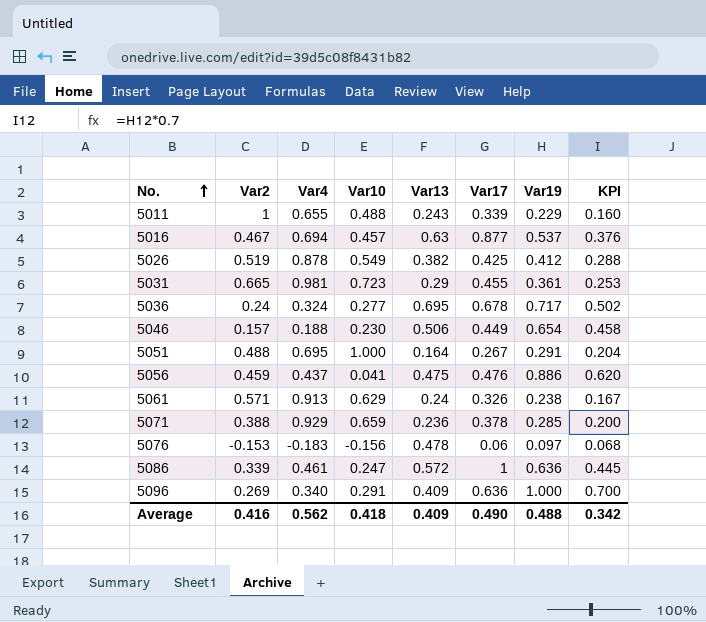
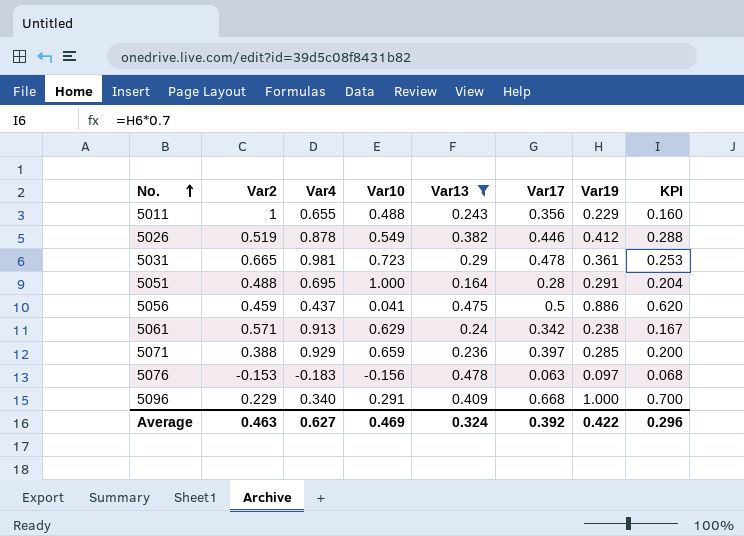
filter: none -> Var13 <= 0.478
5011 | Var17: 0.339 -> 0.356
5026 | Var17: 0.425 -> 0.446
5031 | Var17: 0.455 -> 0.478
5051 | Var17: 0.267 -> 0.28
5056 | Var17: 0.476 -> 0.5
5061 | Var17: 0.326 -> 0.342
5071 | Var17: 0.378 -> 0.397
5076 | Var17: 0.06 -> 0.063
5096 | Var2: 0.269 -> 0.229
5096 | Var17: 0.636 -> 0.668
Average | Var2: 0.416 -> 0.463
Average | Var4: 0.562 -> 0.627
Average | Var10: 0.418 -> 0.469
Average | Var13: 0.409 -> 0.324
Average | Var17: 0.490 -> 0.392
Average | Var19: 0.488 -> 0.422
Average | KPI: 0.342 -> 0.296

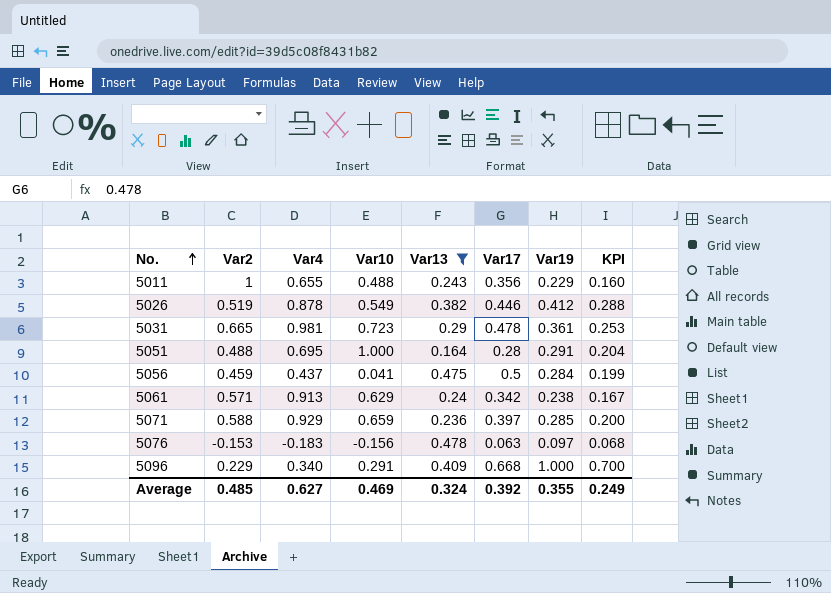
5056 | Var19: 0.886 -> 0.284
5056 | KPI: 0.620 -> 0.199
5071 | Var2: 0.388 -> 0.588
Average | Var2: 0.463 -> 0.485
Average | Var19: 0.422 -> 0.355
Average | KPI: 0.296 -> 0.249

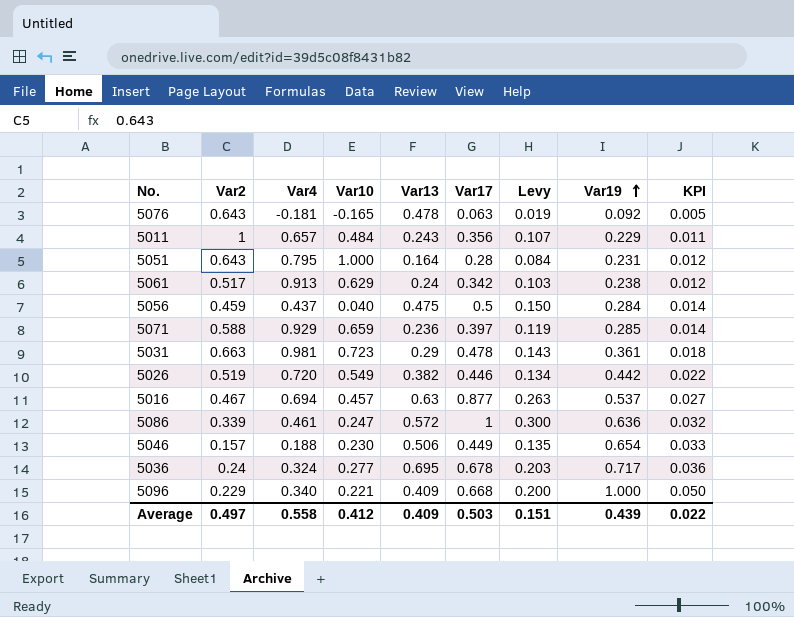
filter: Var13 <= 0.478 -> none
row order: No. ascending -> Var19 ascending
column Levy | formula: none -> [Var17] * 0.3
column KPI | formula: [Var19] * 0.7 -> [Var19] * 0.05
5076 | Var2: -0.153 -> 0.643
5076 | Var4: -0.183 -> -0.181
5076 | Var10: -0.156 -> -0.165
5076 | Var19: 0.097 -> 0.092
5011 | Var4: 0.655 -> 0.657
5011 | Var10: 0.488 -> 0.484
5051 | Var2: 0.488 -> 0.643
5051 | Var4: 0.695 -> 0.795
5051 | Var19: 0.291 -> 0.231
5061 | Var2: 0.571 -> 0.517
5056 | Var10: 0.041 -> 0.040
5031 | Var2: 0.665 -> 0.663
5026 | Var4: 0.878 -> 0.720
5026 | Var19: 0.412 -> 0.442
5096 | Var10: 0.291 -> 0.221
Average | Var2: 0.485 -> 0.497
Average | Var4: 0.627 -> 0.558
Average | Var10: 0.469 -> 0.412
Average | Var13: 0.324 -> 0.409
Average | Var17: 0.392 -> 0.503
Average | Var19: 0.355 -> 0.439
Average | KPI: 0.249 -> 0.022

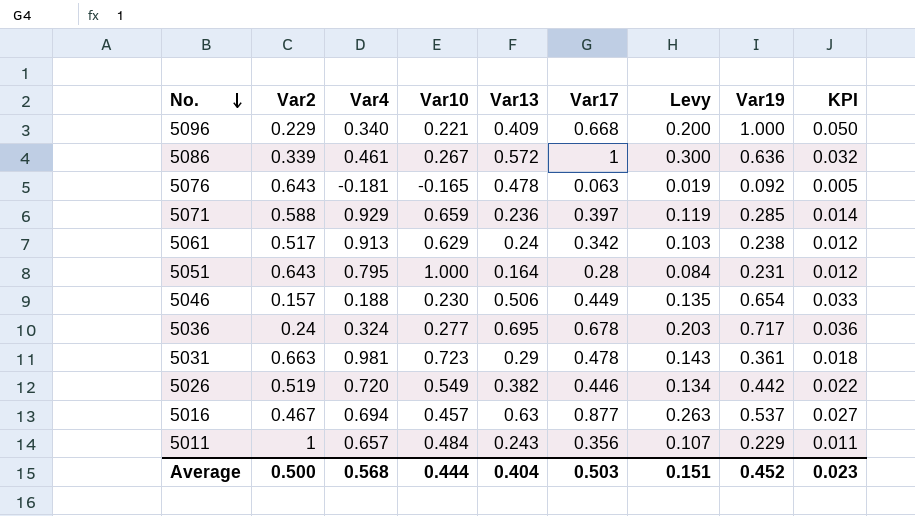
row order: Var19 ascending -> No. descending
row 5056: 0.459 | 0.437 | 0.040 | 0.475 | 0.5 | 0.150 | 0.284 | 0.014 -> none
5086 | Var10: 0.247 -> 0.267
Average | Var2: 0.497 -> 0.500
Average | Var4: 0.558 -> 0.568
Average | Var10: 0.412 -> 0.444
Average | Var13: 0.409 -> 0.404
Average | Var19: 0.439 -> 0.452
Average | KPI: 0.022 -> 0.023

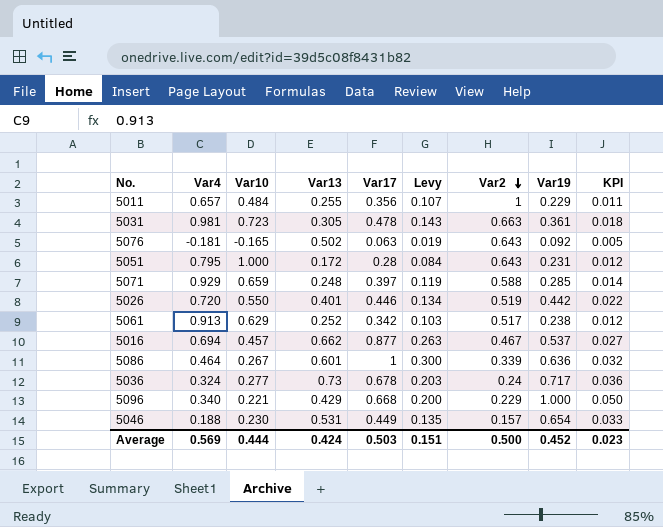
row order: No. descending -> Var2 descending
column Var2 | position: 2 -> 7
5011 | Var13: 0.243 -> 0.255
5031 | Var13: 0.29 -> 0.305
5076 | Var13: 0.478 -> 0.502
5051 | Var13: 0.164 -> 0.172
5071 | Var13: 0.236 -> 0.248
5026 | Var10: 0.549 -> 0.550
5026 | Var13: 0.382 -> 0.401
5061 | Var13: 0.24 -> 0.252
5016 | Var13: 0.63 -> 0.662
5086 | Var4: 0.461 -> 0.464
5086 | Var13: 0.572 -> 0.601
5036 | Var13: 0.695 -> 0.73
5096 | Var13: 0.409 -> 0.429
5046 | Var13: 0.506 -> 0.531
Average | Var4: 0.568 -> 0.569
Average | Var13: 0.404 -> 0.424

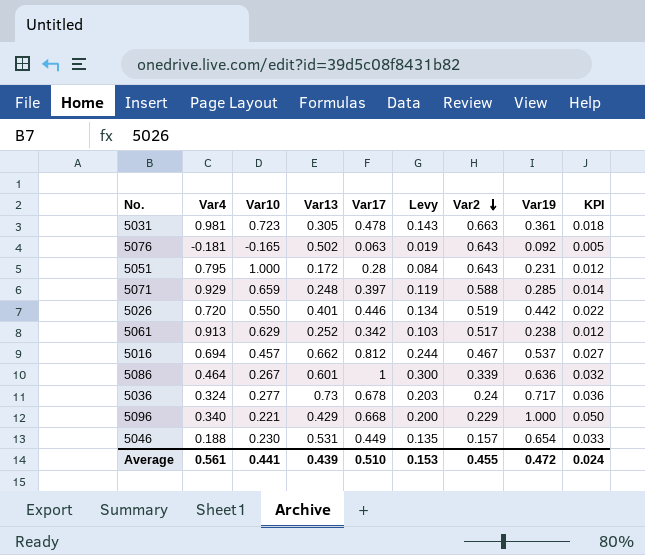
row 5011: 0.657 | 0.484 | 0.255 | 0.356 | 0.107 | 1 | 0.229 | 0.011 -> none
5016 | Var17: 0.877 -> 0.812
5016 | Levy: 0.263 -> 0.244
Average | Var4: 0.569 -> 0.561
Average | Var10: 0.444 -> 0.441
Average | Var13: 0.424 -> 0.439
Average | Var17: 0.503 -> 0.510
Average | Levy: 0.151 -> 0.153
Average | Var2: 0.500 -> 0.455
Average | Var19: 0.452 -> 0.472
Average | KPI: 0.023 -> 0.024

